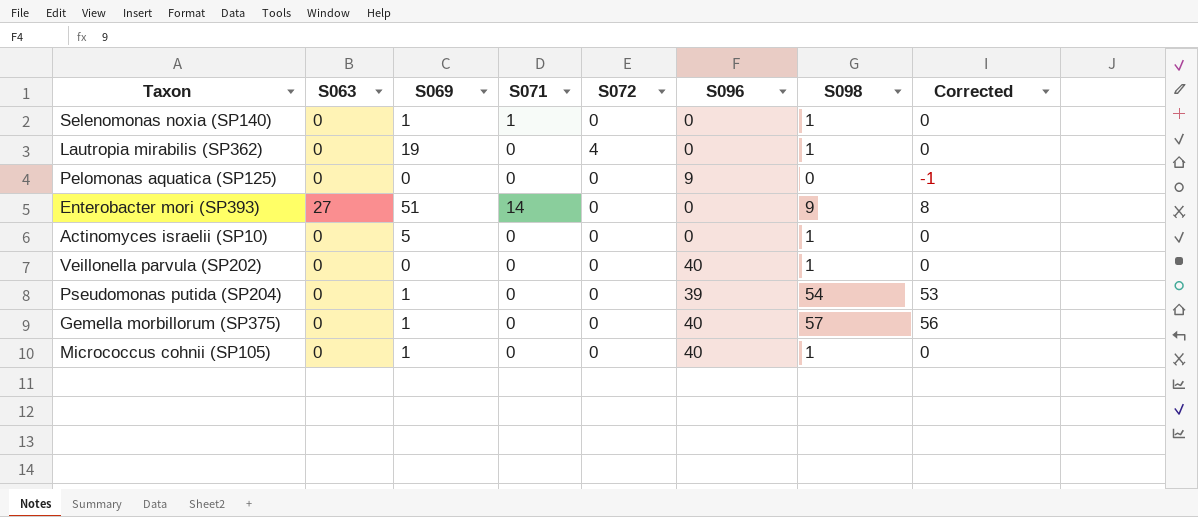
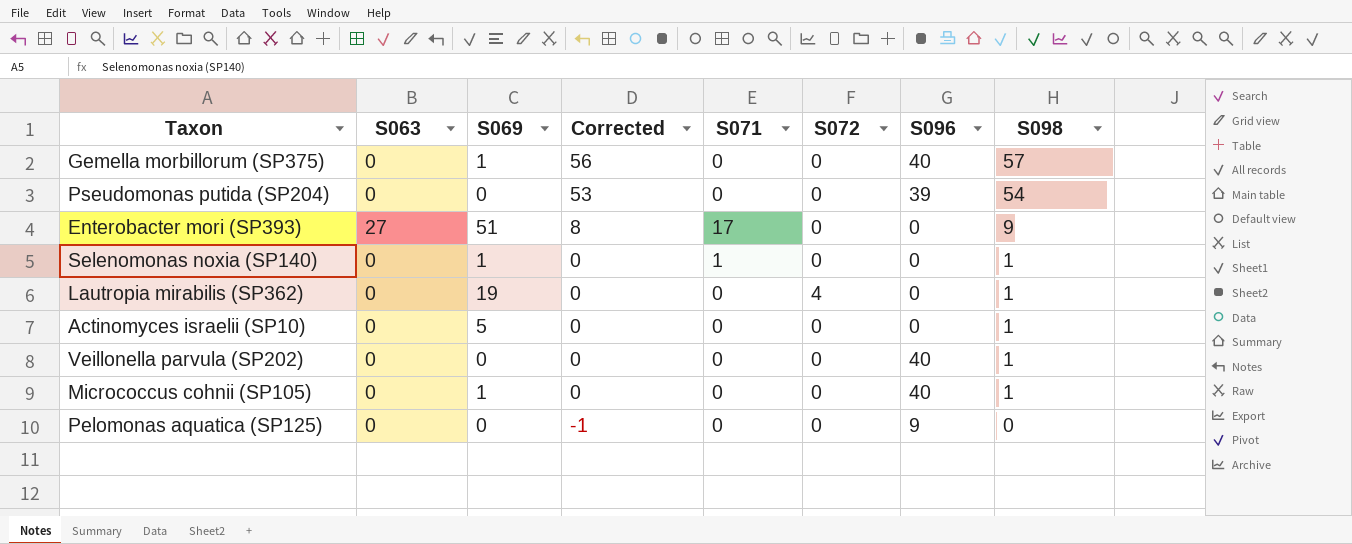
row order: none -> Corrected descending
column Corrected | position: 8 -> 4
Pseudomonas putida (SP204) | S069: 1 -> 0
Enterobacter mori (SP393) | S071: 14 -> 17

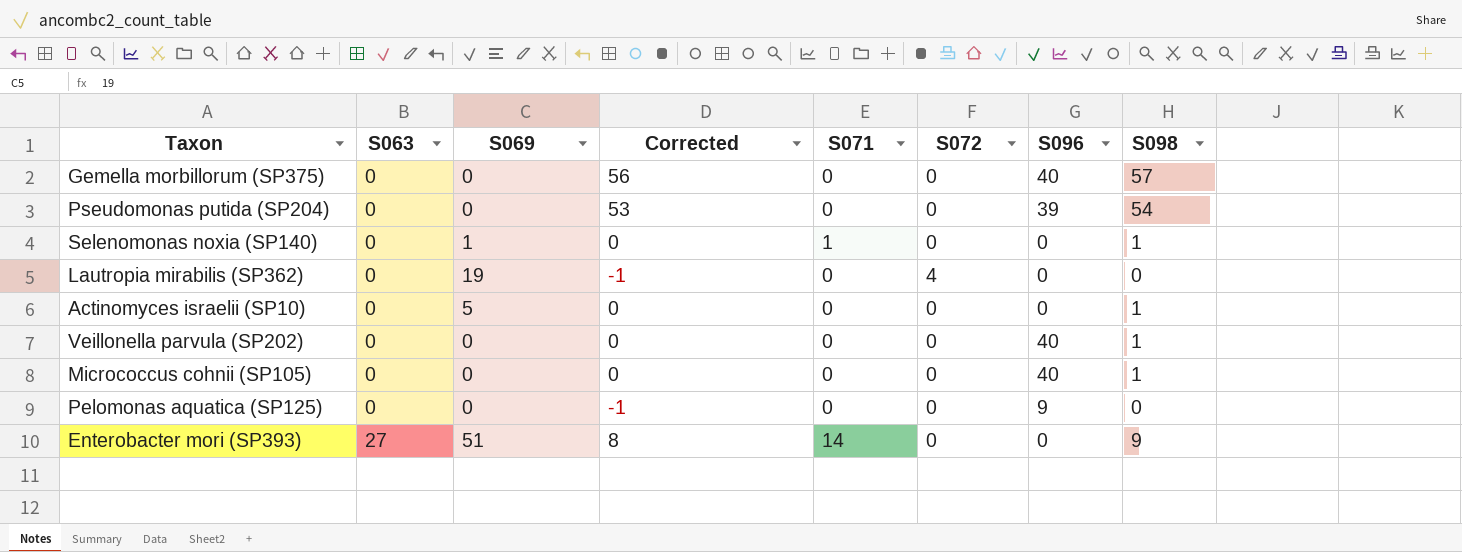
row order: Corrected descending -> S063 ascending
Gemella morbillorum (SP375) | S069: 1 -> 0
Lautropia mirabilis (SP362) | Corrected: 0 -> -1
Lautropia mirabilis (SP362) | S098: 1 -> 0
Micrococcus cohnii (SP105) | S069: 1 -> 0
Enterobacter mori (SP393) | S071: 17 -> 14

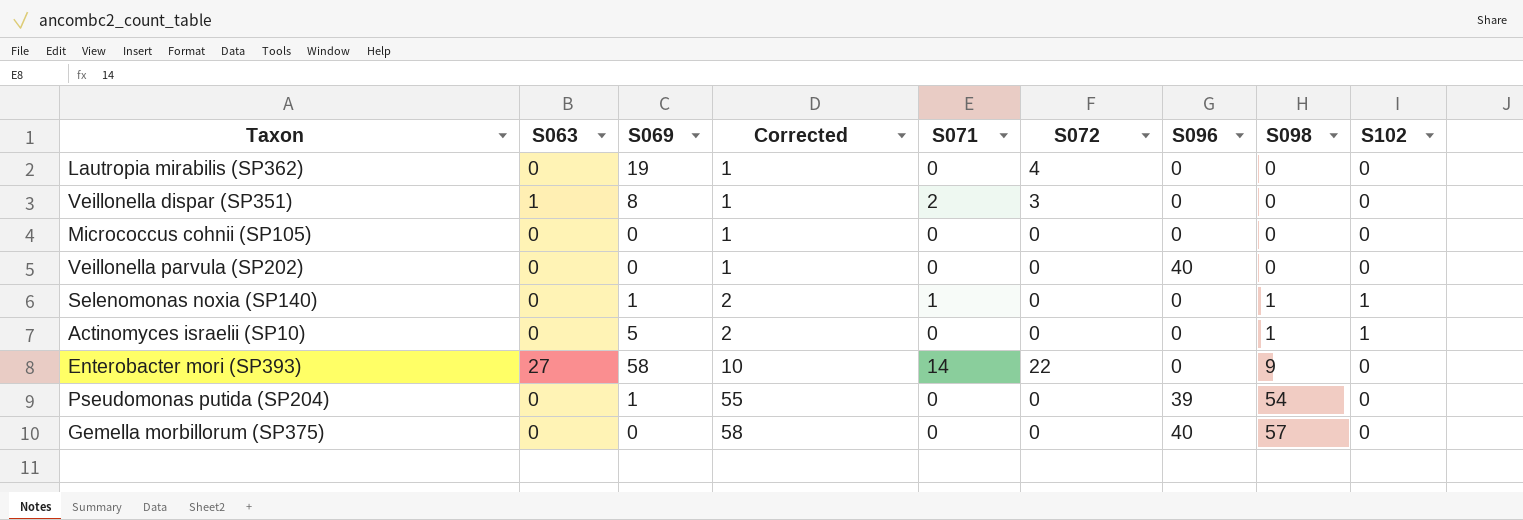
row order: S063 ascending -> Corrected ascending
column Corrected | formula: [S098] - 1 -> [S098] + 1
column S102 | position: none -> 9
row Pelomonas aquatica (SP125): 0 | 0 | -1 | 0 | 0 | 9 | 0 -> none
row Veillonella dispar (SP351): none -> 1 | 8 | 1 | 2 | 3 | 0 | 0 | 0
Micrococcus cohnii (SP105) | S096: 40 -> 0
Micrococcus cohnii (SP105) | S098: 1 -> 0
Veillonella parvula (SP202) | S098: 1 -> 0
Enterobacter mori (SP393) | S069: 51 -> 58
Enterobacter mori (SP393) | S072: 0 -> 22
Pseudomonas putida (SP204) | S069: 0 -> 1

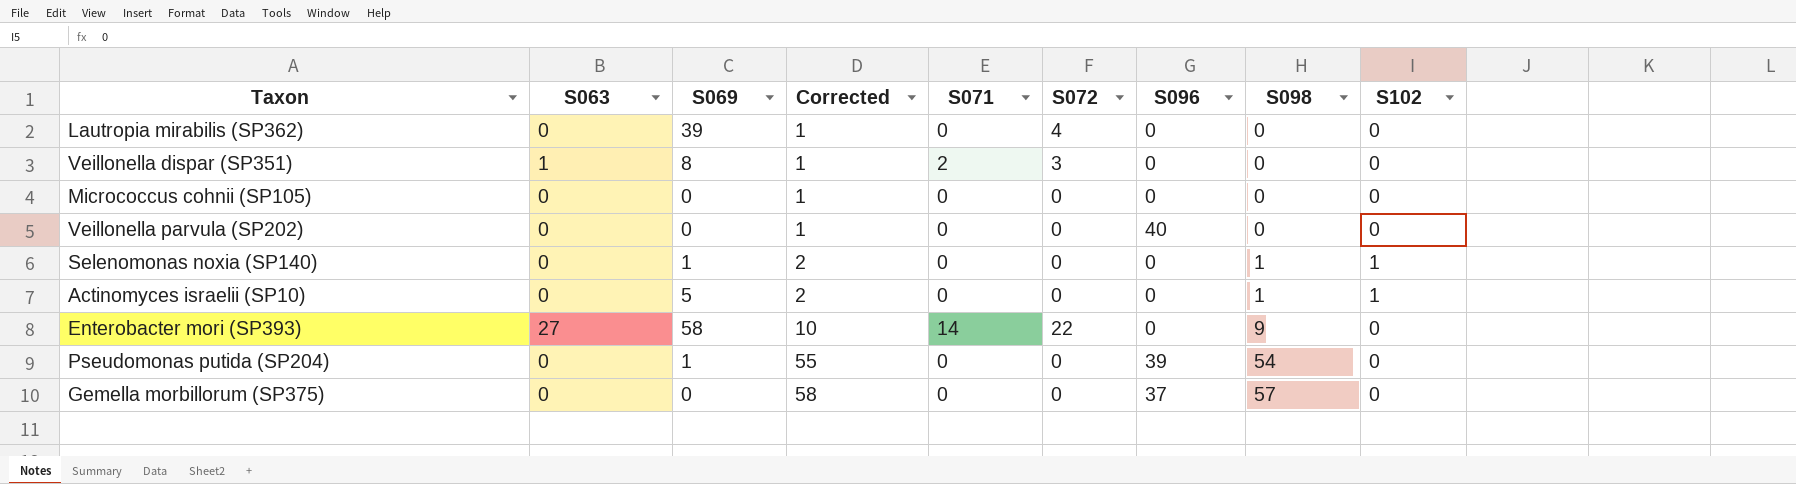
Lautropia mirabilis (SP362) | S069: 19 -> 39
Selenomonas noxia (SP140) | S071: 1 -> 0
Gemella morbillorum (SP375) | S096: 40 -> 37

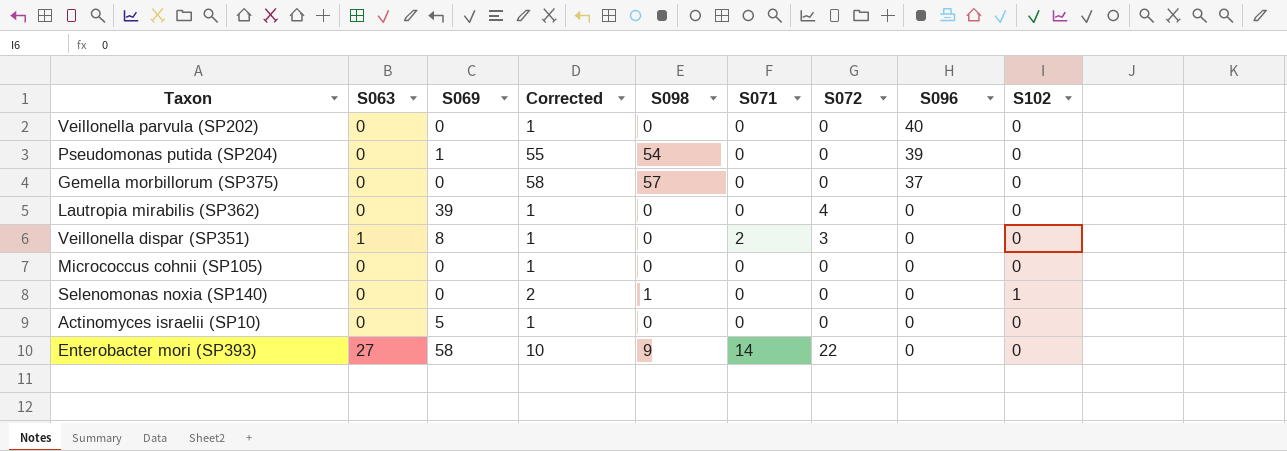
row order: Corrected ascending -> S096 descending
column S098 | position: 8 -> 5
Selenomonas noxia (SP140) | S069: 1 -> 0
Actinomyces israelii (SP10) | Corrected: 2 -> 1
Actinomyces israelii (SP10) | S098: 1 -> 0
Actinomyces israelii (SP10) | S102: 1 -> 0

